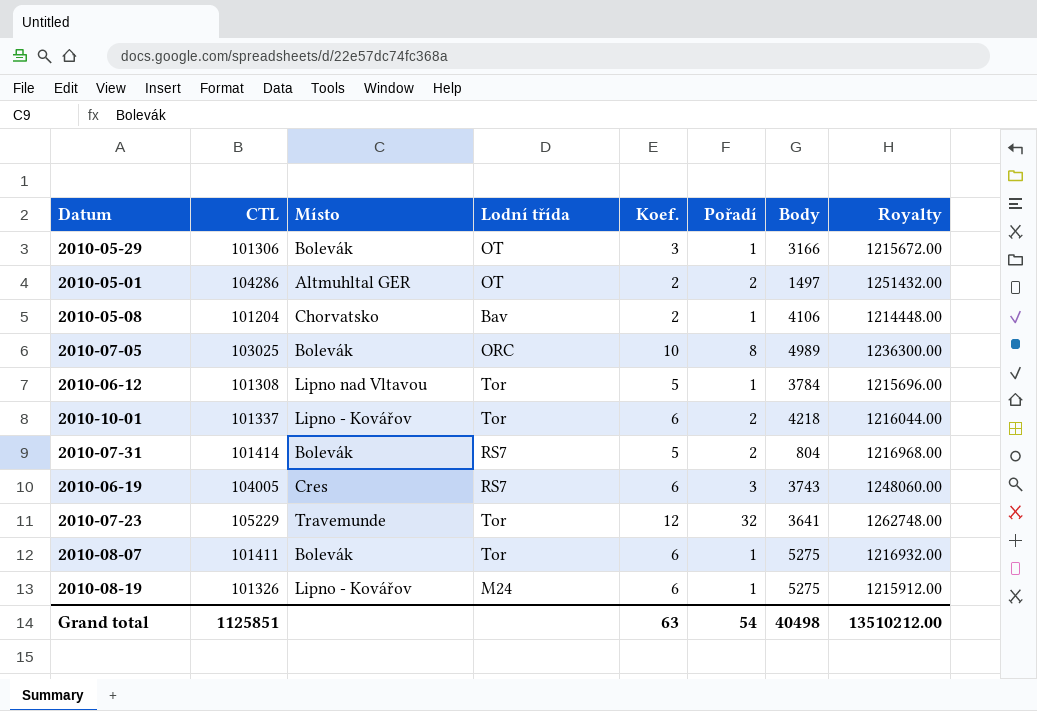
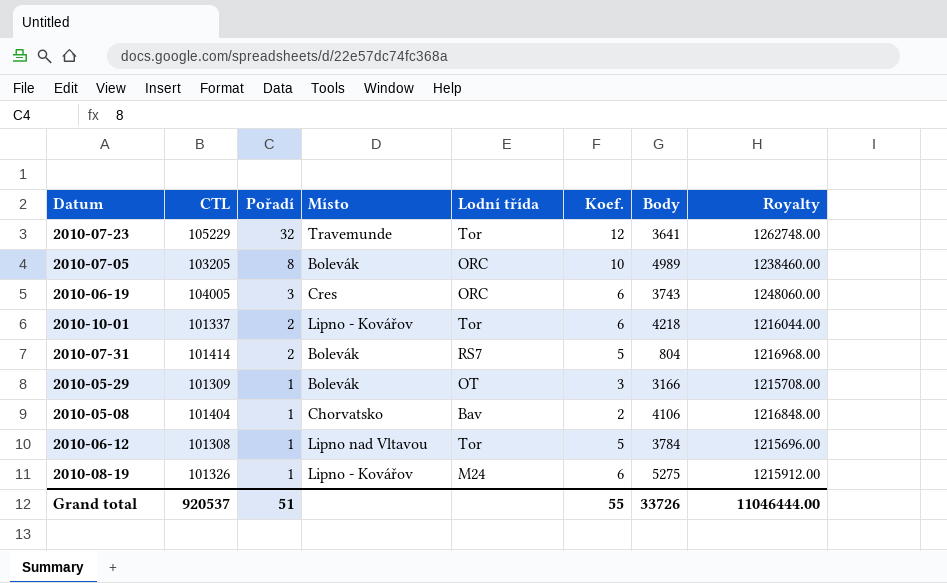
row order: none -> Pořadí descending
column Pořadí | position: 6 -> 3
row 2010-05-01: 104286 | Altmuhltal GER | OT | 2 | 2 | 1497 | 1251432.00 -> none
row 2010-08-07: 101411 | Bolevák | Tor | 6 | 1 | 5275 | 1216932.00 -> none
2010-07-05 | CTL: 103025 -> 103205
2010-07-05 | Royalty: 1236300.00 -> 1238460.00
2010-06-19 | Lodní třída: RS7 -> ORC
2010-05-29 | CTL: 101306 -> 101309
2010-05-29 | Royalty: 1215672.00 -> 1215708.00
2010-05-08 | CTL: 101204 -> 101404
2010-05-08 | Royalty: 1214448.00 -> 1216848.00
Grand total | CTL: 1125851 -> 920537
Grand total | Pořadí: 54 -> 51
Grand total | Koef.: 63 -> 55
Grand total | Body: 40498 -> 33726
Grand total | Royalty: 13510212.00 -> 11046444.00

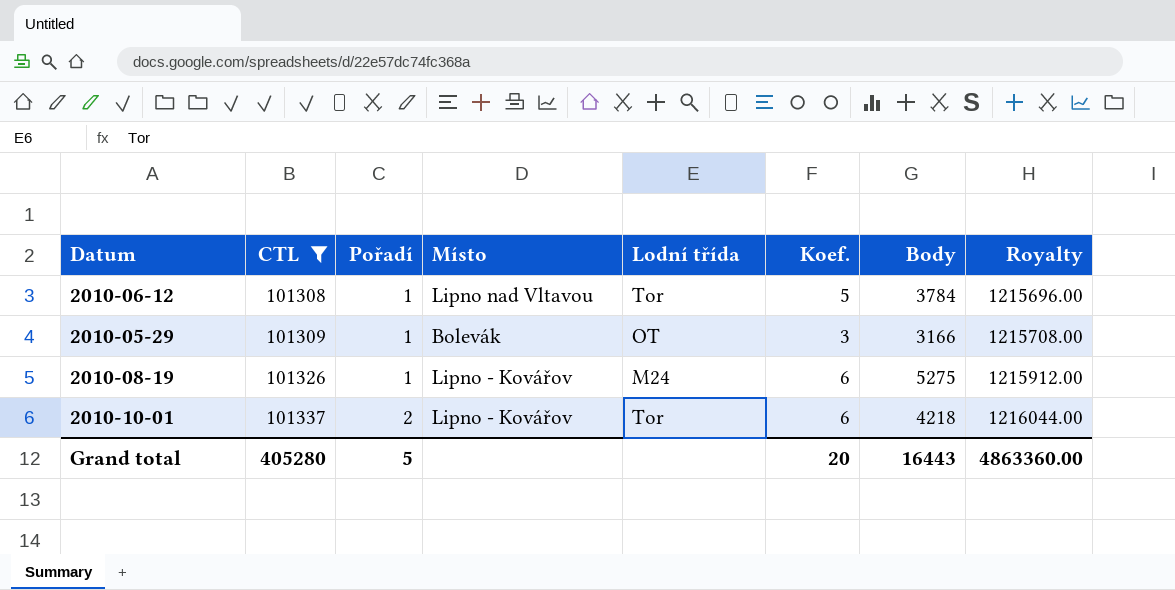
filter: none -> CTL <= 101337
row order: Pořadí descending -> CTL ascending
Grand total | CTL: 920537 -> 405280
Grand total | Pořadí: 51 -> 5
Grand total | Koef.: 55 -> 20
Grand total | Body: 33726 -> 16443
Grand total | Royalty: 11046444.00 -> 4863360.00

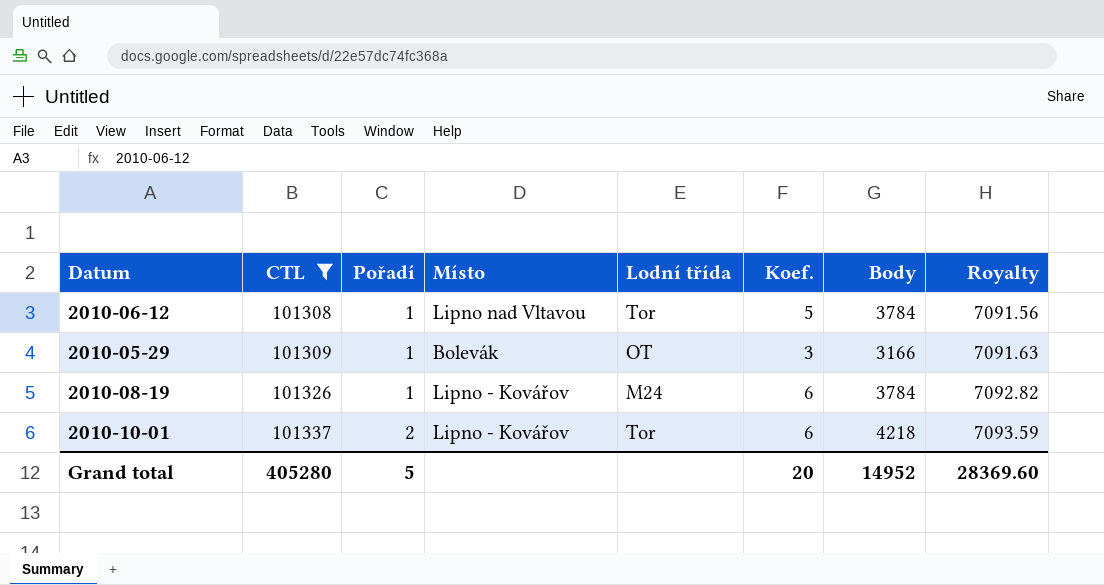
column Royalty | formula: [CTL] * 12 -> [CTL] * 0.07
2010-08-19 | Body: 5275 -> 3784
Grand total | Body: 16443 -> 14952
Grand total | Royalty: 4863360.00 -> 28369.60

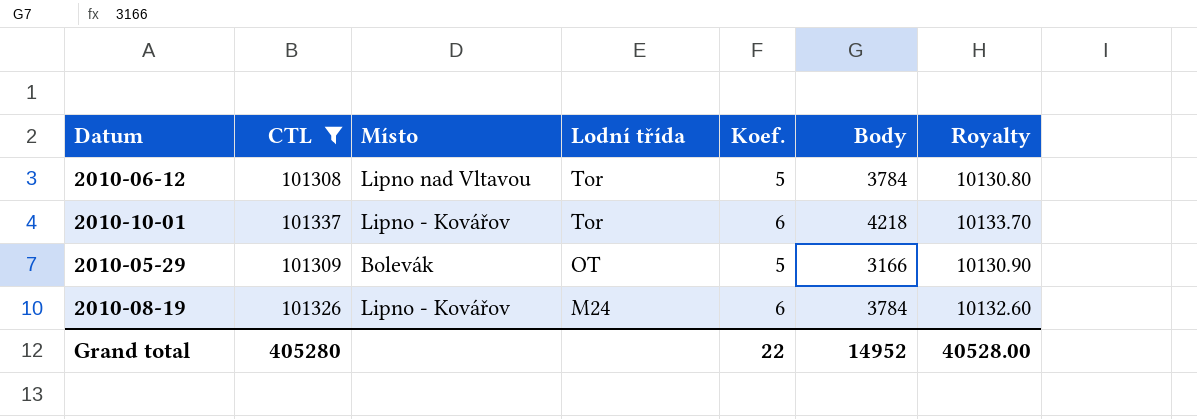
row order: CTL ascending -> Lodní třída descending
column Pořadí | position: 3 -> none
column Royalty | formula: [CTL] * 0.07 -> [CTL] * 0.1
2010-05-29 | Koef.: 3 -> 5
Grand total | Koef.: 20 -> 22
Grand total | Royalty: 28369.60 -> 40528.00

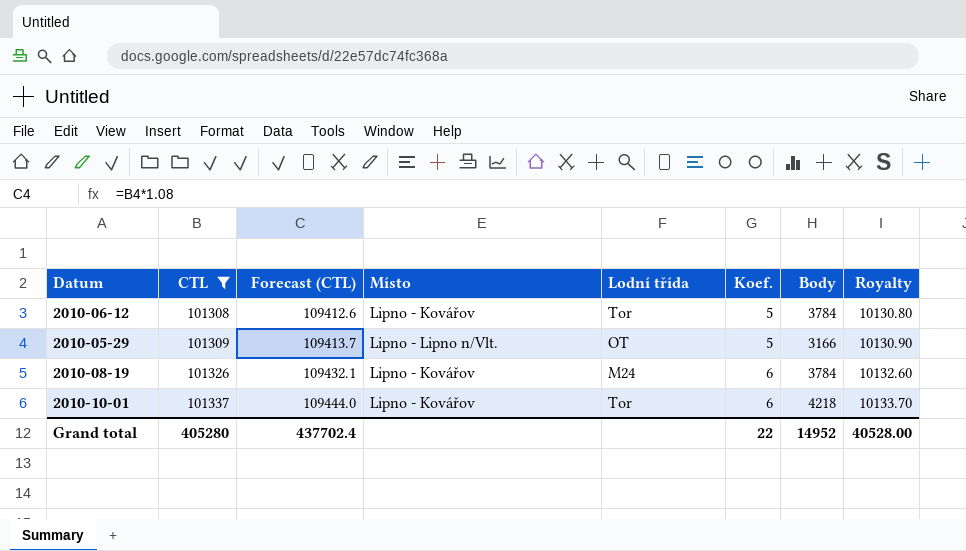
row order: Lodní třída descending -> CTL ascending
column Forecast (CTL) | formula: none -> [CTL] * 1.08
2010-06-12 | Místo: Lipno nad Vltavou -> Lipno - Kovářov
2010-05-29 | Místo: Bolevák -> Lipno - Lipno n/Vlt.

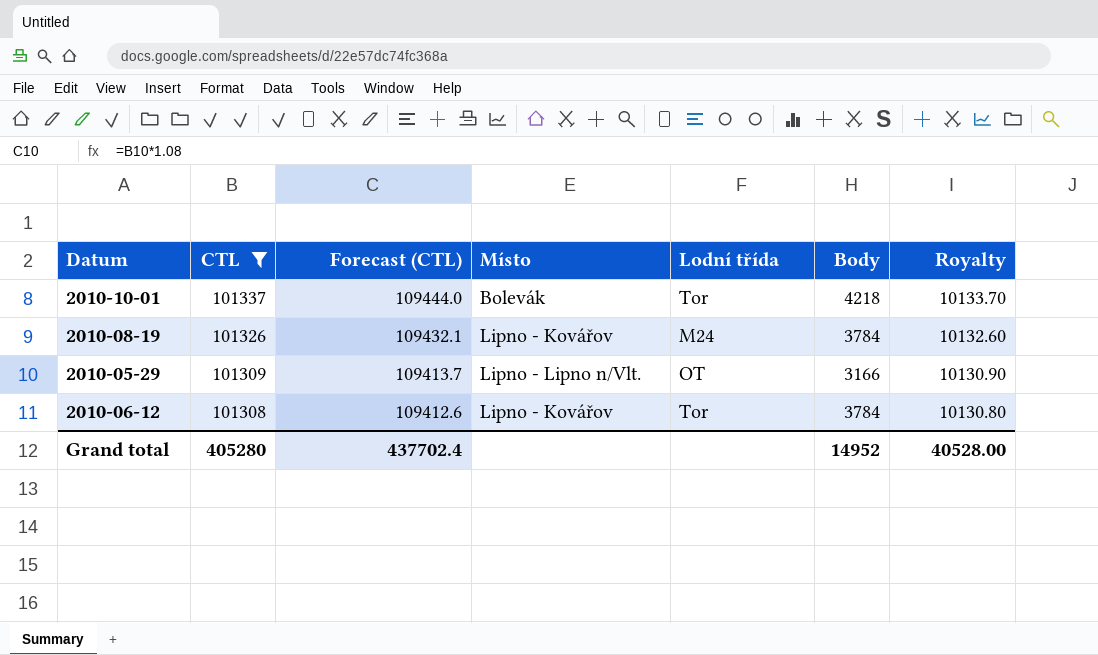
row order: CTL ascending -> CTL descending
column Koef. | position: 6 -> none
2010-10-01 | Místo: Lipno - Kovářov -> Bolevák

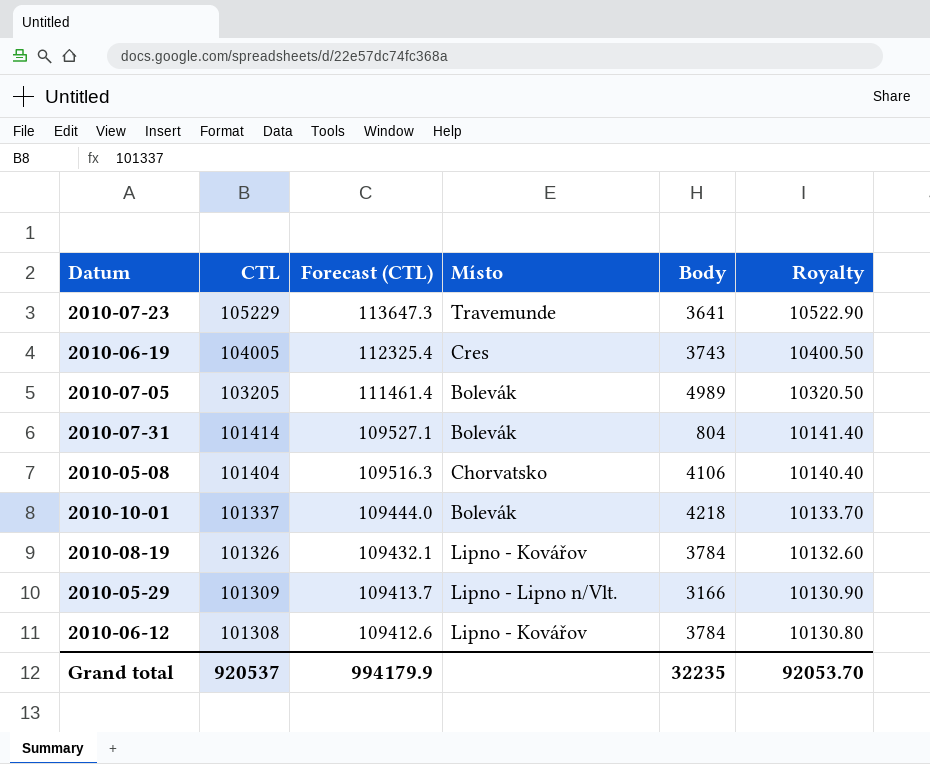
filter: CTL <= 101337 -> none
column Lodní třída | position: 5 -> none
Grand total | CTL: 405280 -> 920537
Grand total | Forecast (CTL): 437702.4 -> 994179.9
Grand total | Body: 14952 -> 32235
Grand total | Royalty: 40528.00 -> 92053.70

